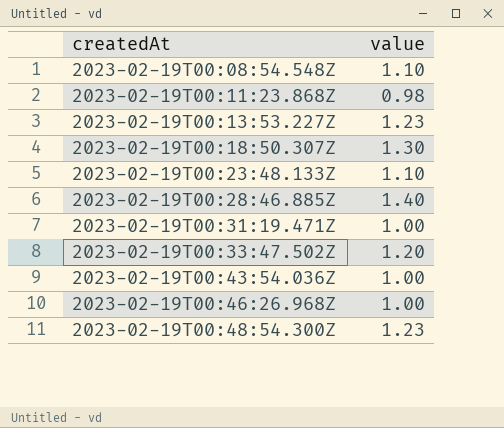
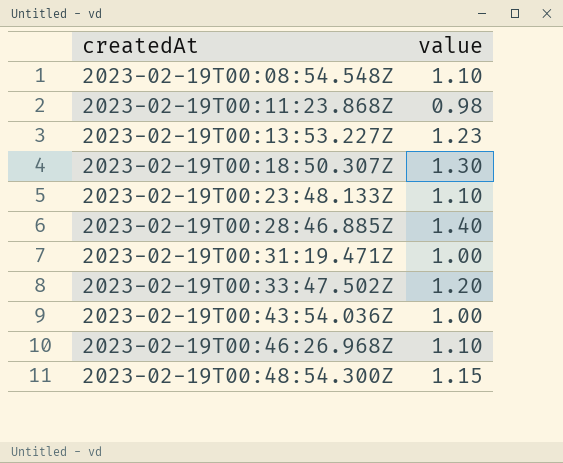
2023-02-19T00:46:26.968Z | value: 1.00 -> 1.10
2023-02-19T00:48:54.300Z | value: 1.23 -> 1.15

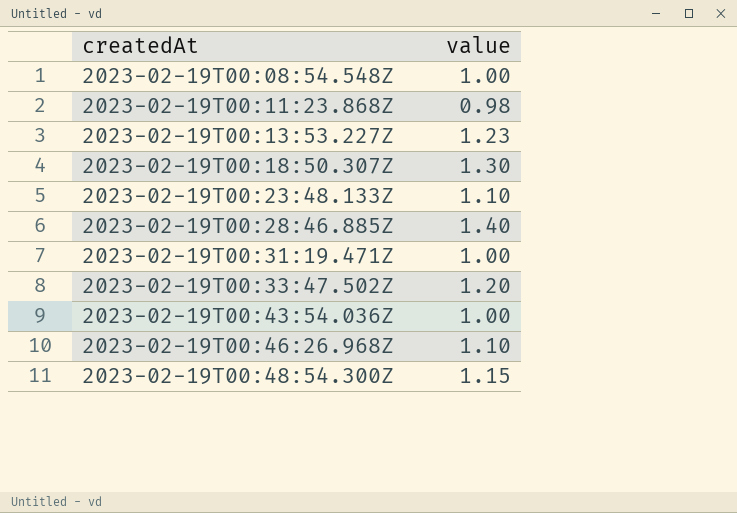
2023-02-19T00:08:54.548Z | value: 1.10 -> 1.00

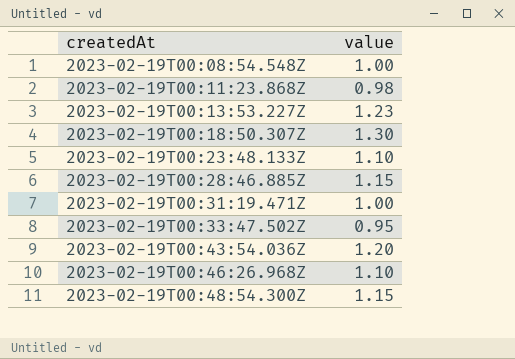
2023-02-19T00:28:46.885Z | value: 1.40 -> 1.15
2023-02-19T00:33:47.502Z | value: 1.20 -> 0.95
2023-02-19T00:43:54.036Z | value: 1.00 -> 1.20

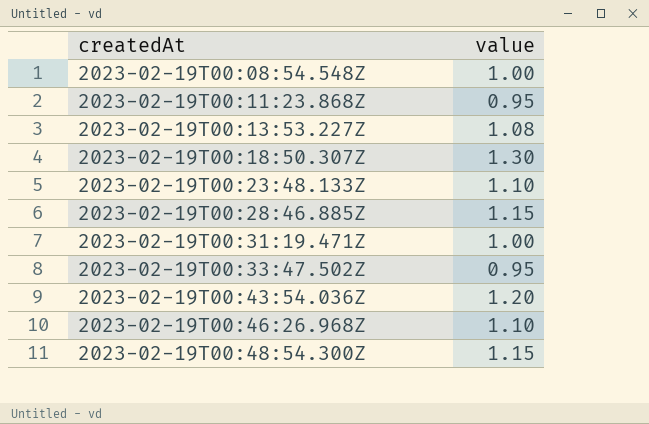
2023-02-19T00:11:23.868Z | value: 0.98 -> 0.95
2023-02-19T00:13:53.227Z | value: 1.23 -> 1.08

